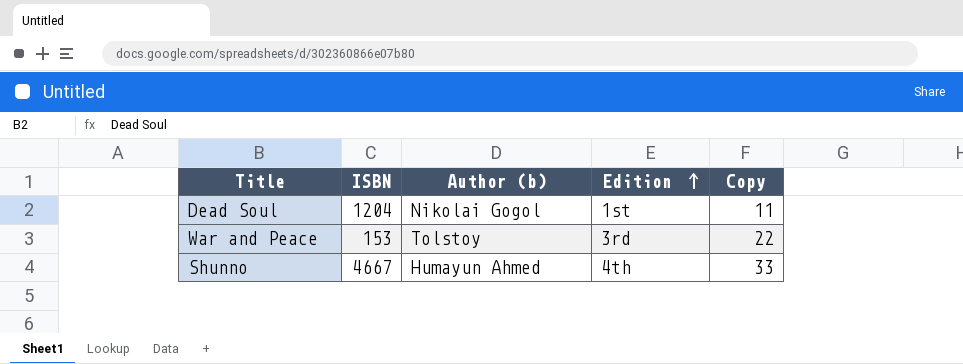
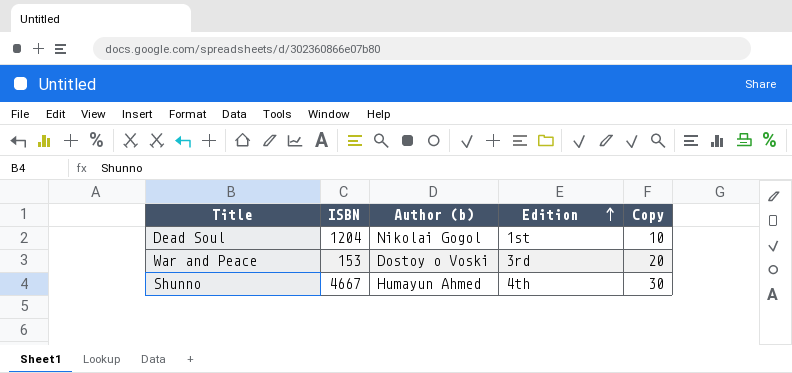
Dead Soul | Copy: 11 -> 10
War and Peace | Author (b): Tolstoy -> Dostoy o Voski
War and Peace | Copy: 22 -> 20
Shunno | Copy: 33 -> 30

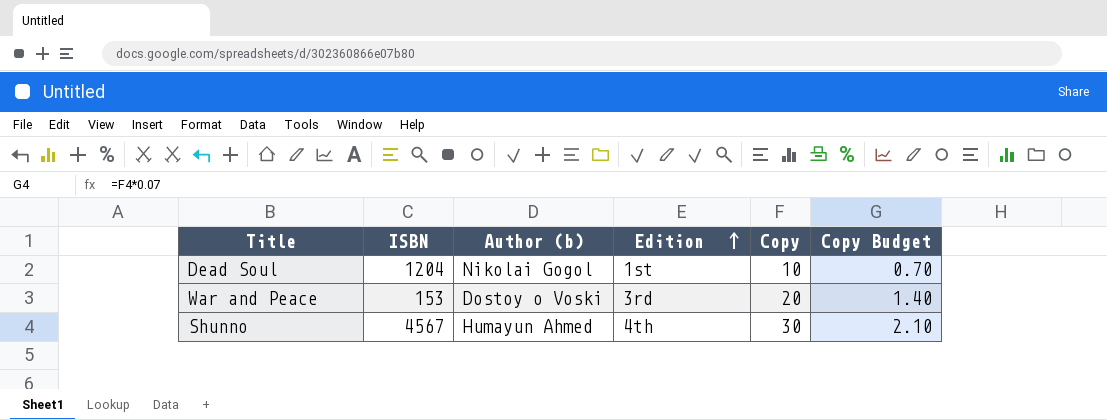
column Copy Budget | formula: none -> [Copy] * 0.07
Shunno | ISBN: 4667 -> 4567

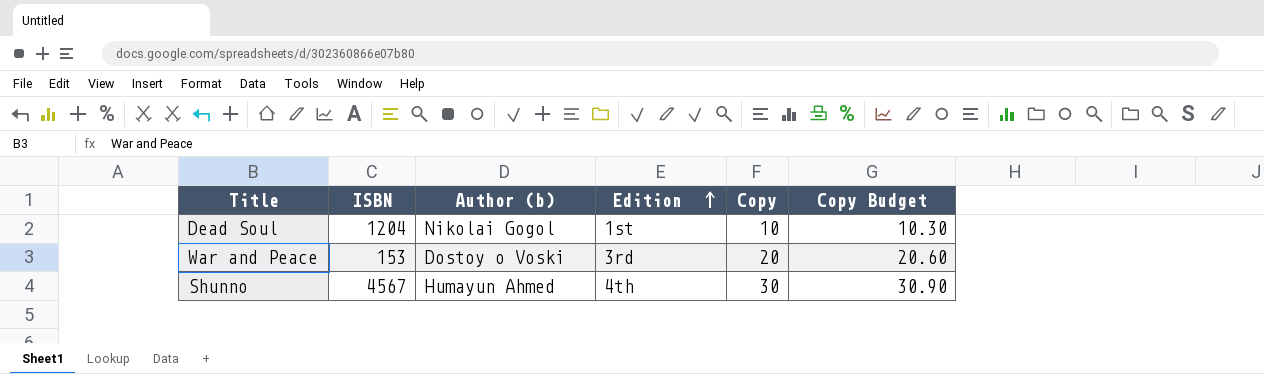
column Copy Budget | formula: [Copy] * 0.07 -> [Copy] * 1.03

